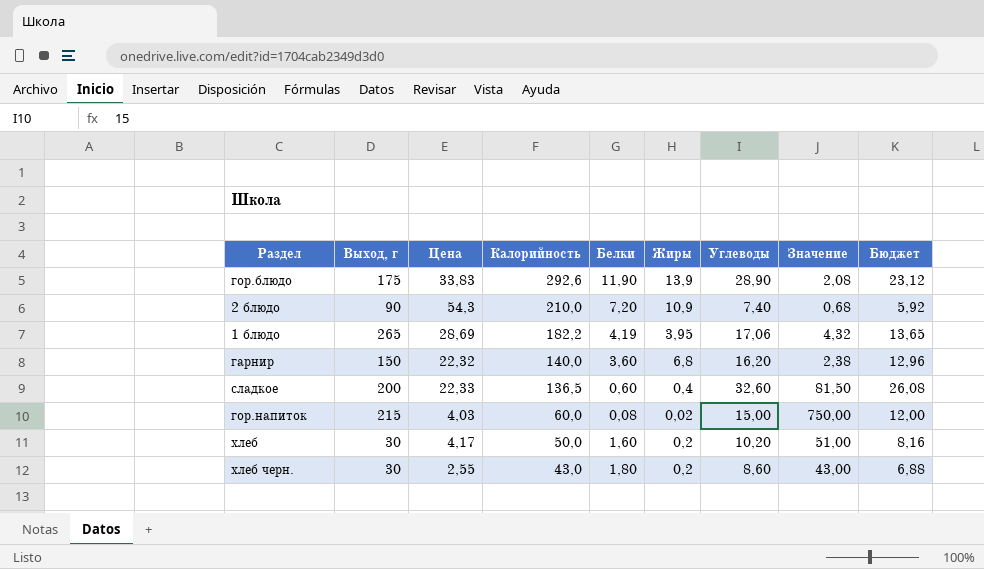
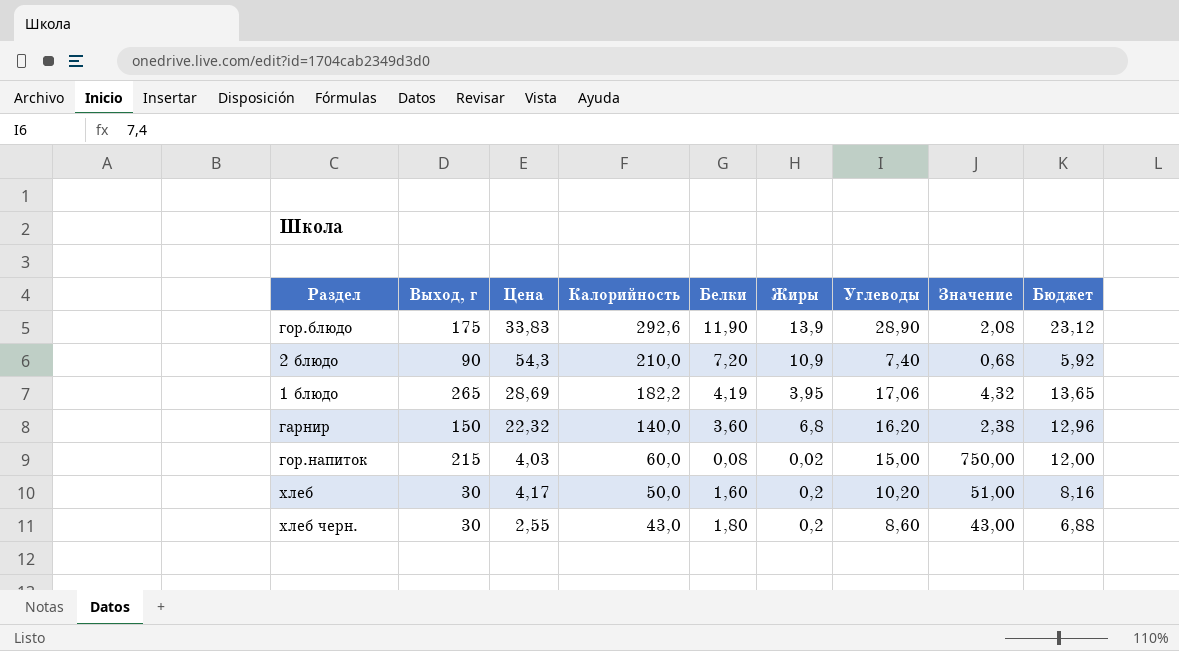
row сладкое: 200 | 22,33 | 136,5 | 0,60 | 0,4 | 32,60 | 81,50 | 26,08 -> none

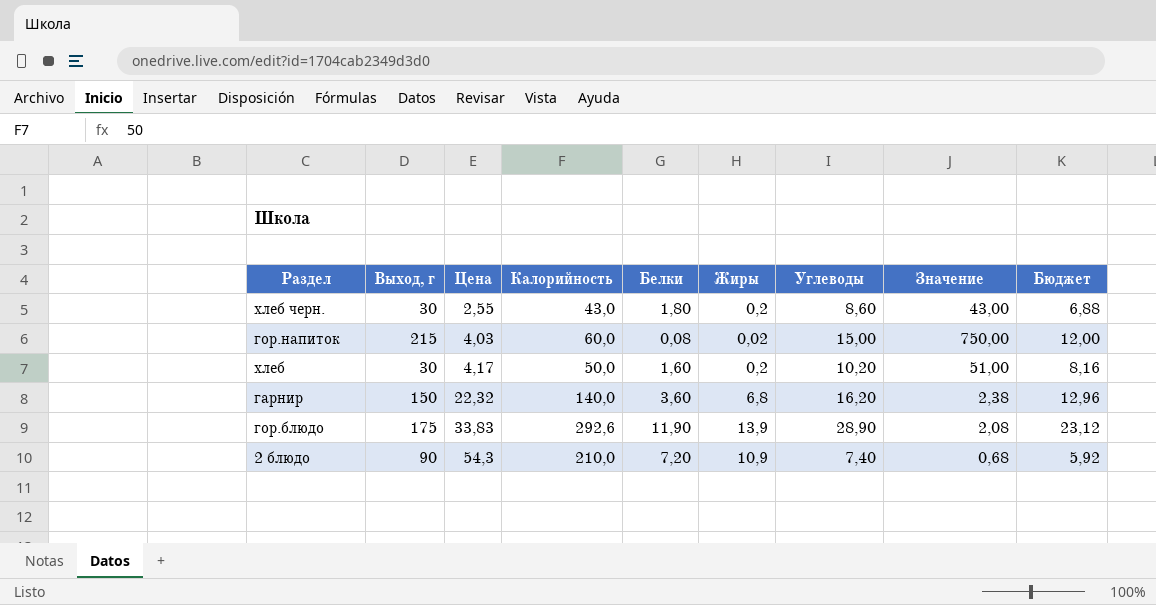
row order: Калорийность descending -> Цена ascending
row 1 блюдо: 265 | 28,69 | 182,2 | 4,19 | 3,95 | 17,06 | 4,32 | 13,65 -> none

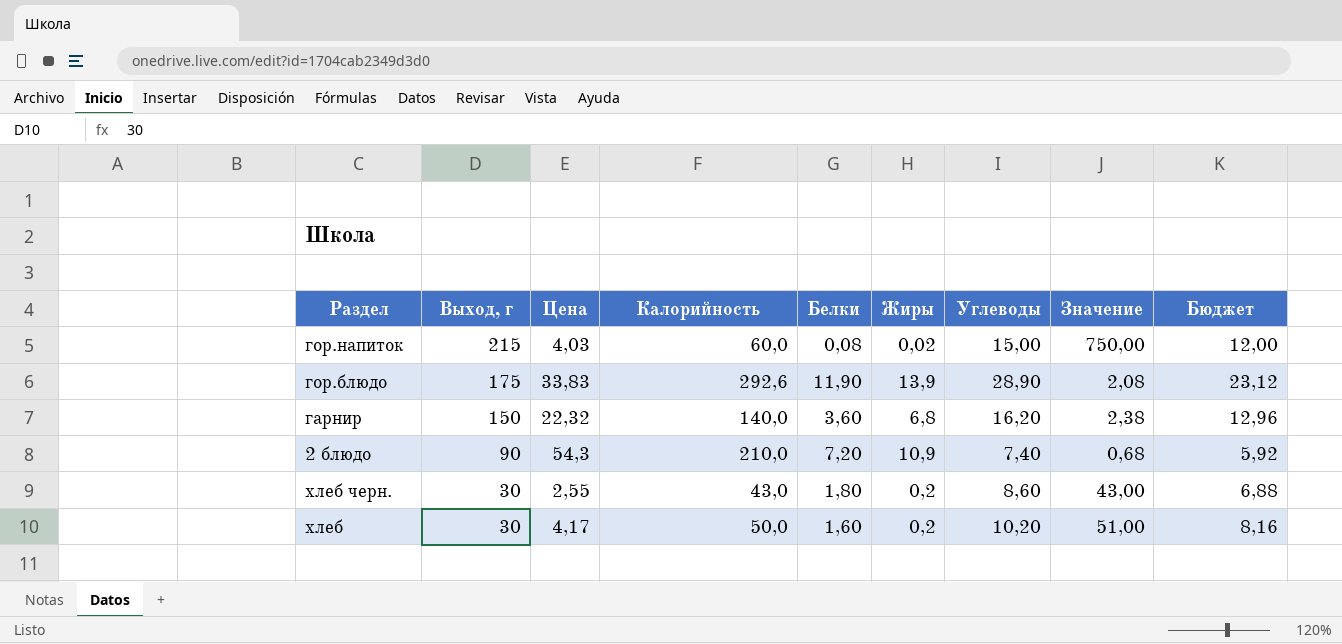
row order: Цена ascending -> Выход, г descending

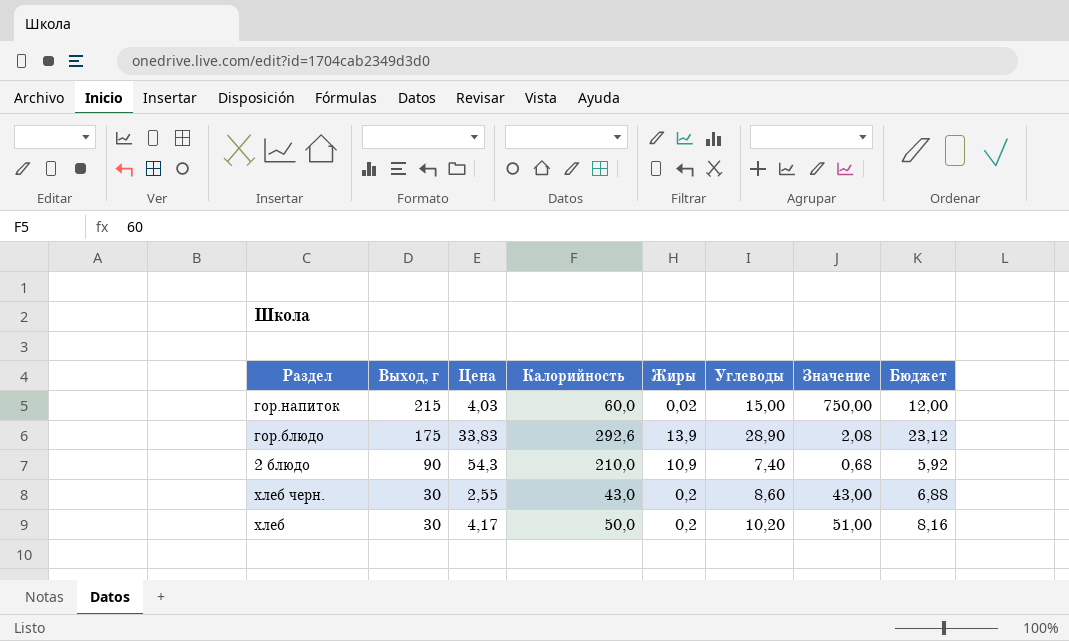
column Белки | position: 5 -> none
row гарнир: 150 | 22,32 | 140,0 | 3,60 | 6,8 | 16,20 | 2,38 | 12,96 -> none

